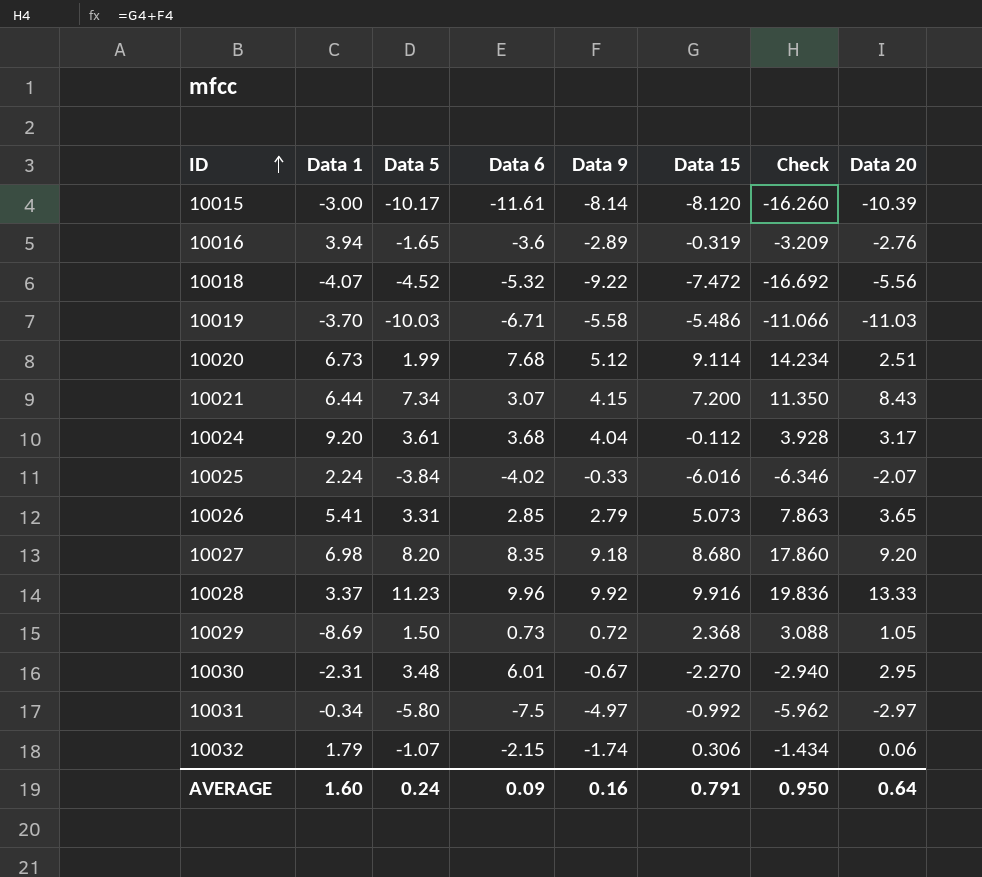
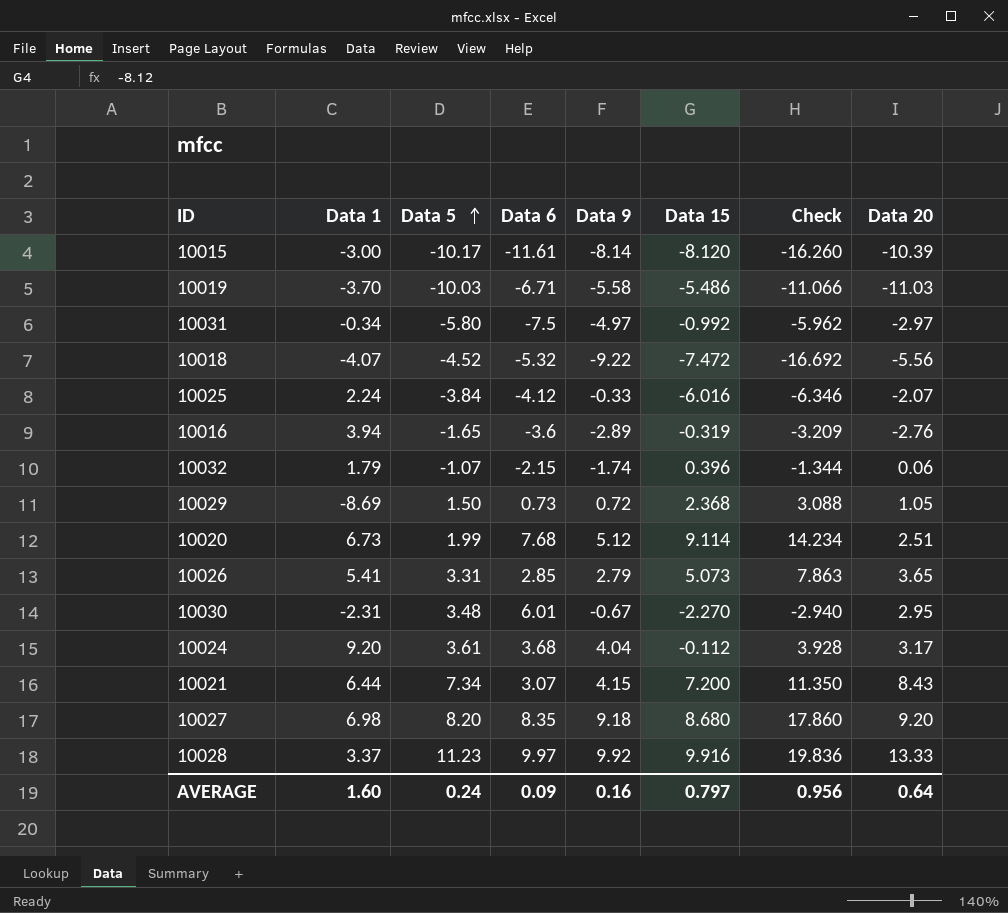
row order: ID ascending -> Data 5 ascending
10025 | Data 6: -4.02 -> -4.12
10032 | Data 15: 0.306 -> 0.396
10032 | Check: -1.434 -> -1.344
10028 | Data 6: 9.96 -> 9.97
AVERAGE | Data 15: 0.791 -> 0.797
AVERAGE | Check: 0.950 -> 0.956

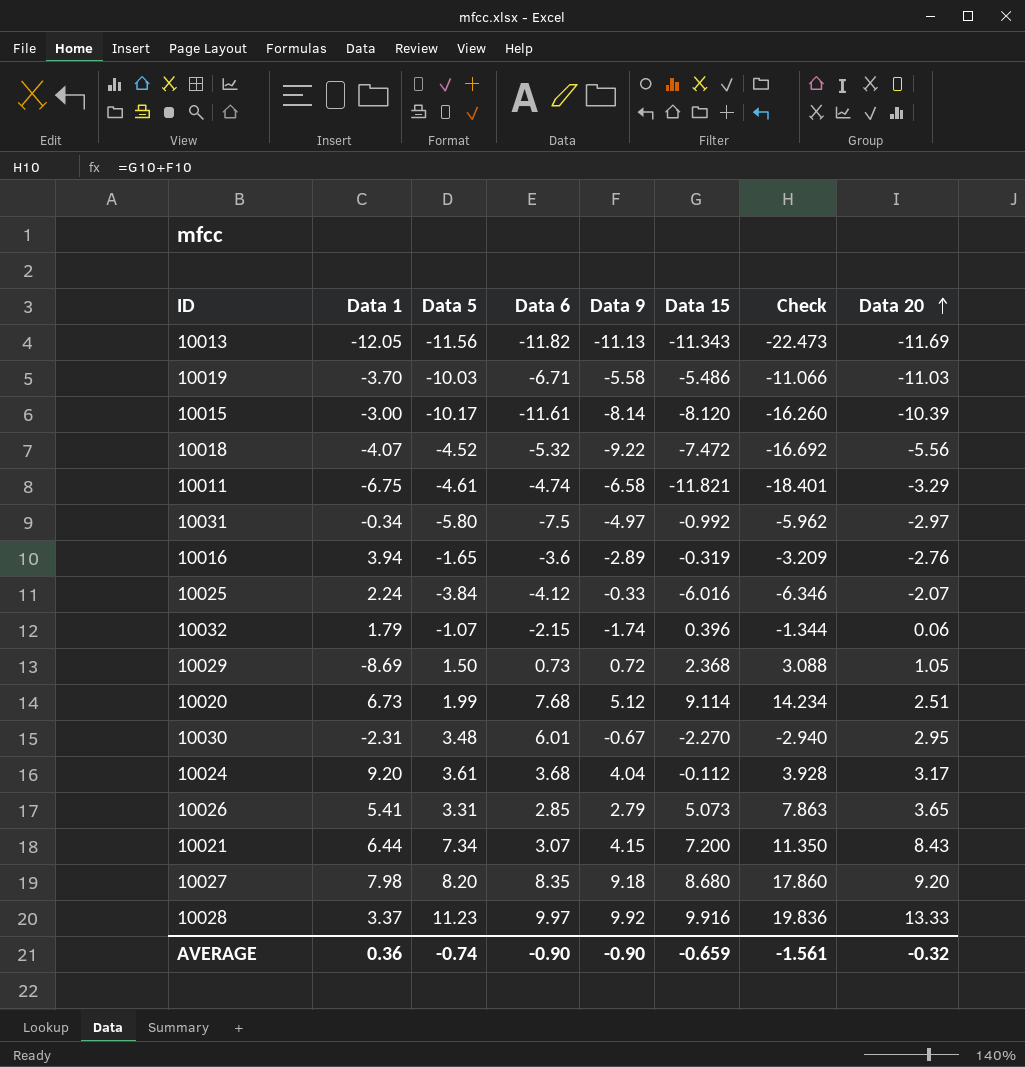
row order: Data 5 ascending -> Data 20 ascending
row 10013: none -> -12.05 | -11.56 | -11.82 | -11.13 | -11.343 | -22.473 | -11.69
row 10011: none -> -6.75 | -4.61 | -4.74 | -6.58 | -11.821 | -18.401 | -3.29
10027 | Data 1: 6.98 -> 7.98
AVERAGE | Data 1: 1.60 -> 0.36
AVERAGE | Data 5: 0.24 -> -0.74
AVERAGE | Data 6: 0.09 -> -0.90
AVERAGE | Data 9: 0.16 -> -0.90
AVERAGE | Data 15: 0.797 -> -0.659
AVERAGE | Check: 0.956 -> -1.561
AVERAGE | Data 20: 0.64 -> -0.32

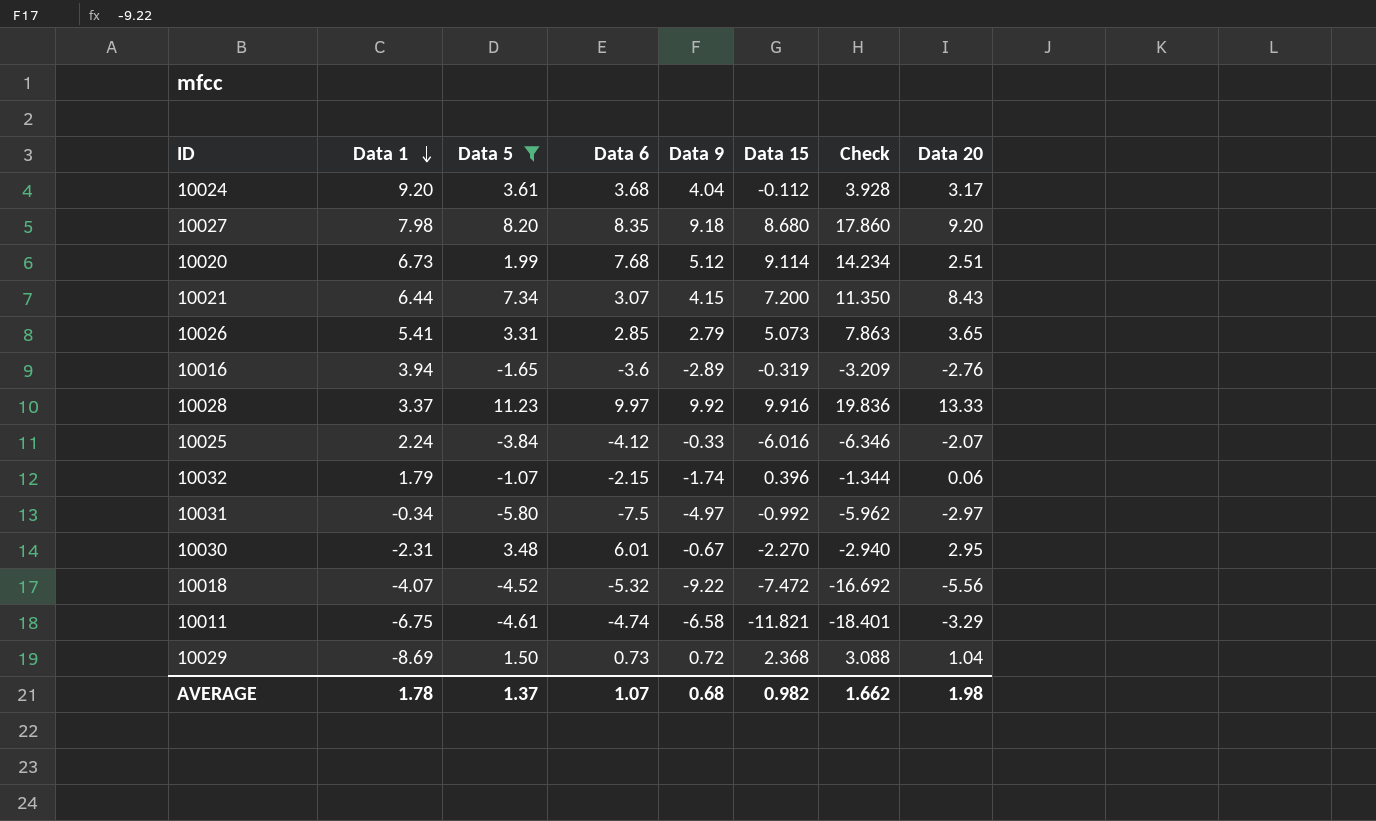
filter: none -> Data 5 >= -5.80
row order: Data 20 ascending -> Data 1 descending
10029 | Data 20: 1.05 -> 1.04
AVERAGE | Data 1: 0.36 -> 1.78
AVERAGE | Data 5: -0.74 -> 1.37
AVERAGE | Data 6: -0.90 -> 1.07
AVERAGE | Data 9: -0.90 -> 0.68
AVERAGE | Data 15: -0.659 -> 0.982
AVERAGE | Check: -1.561 -> 1.662
AVERAGE | Data 20: -0.32 -> 1.98

